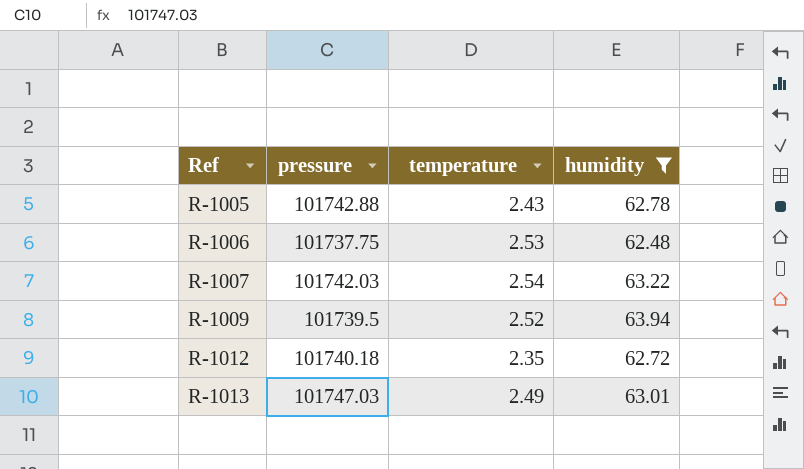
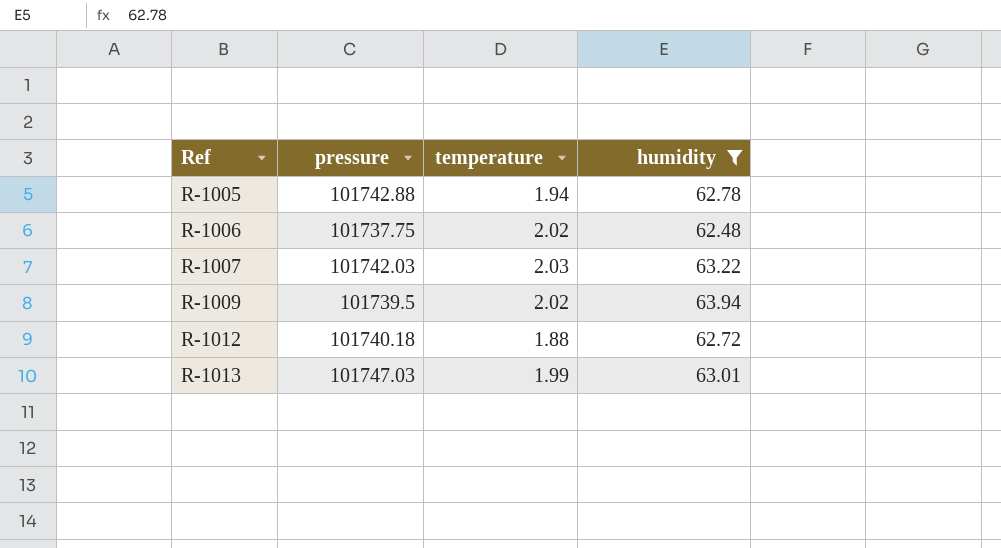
R-1005 | temperature: 2.43 -> 1.94
R-1006 | temperature: 2.53 -> 2.02
R-1007 | temperature: 2.54 -> 2.03
R-1009 | temperature: 2.52 -> 2.02
R-1012 | temperature: 2.35 -> 1.88
R-1013 | temperature: 2.49 -> 1.99

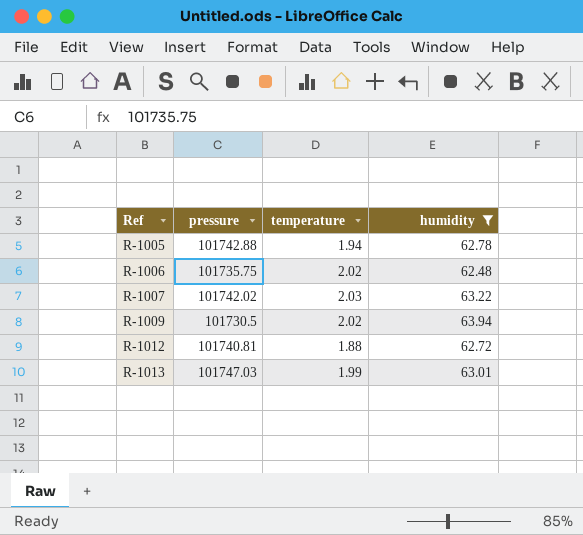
R-1006 | pressure: 101737.75 -> 101735.75
R-1007 | pressure: 101742.03 -> 101742.02
R-1009 | pressure: 101739.5 -> 101730.5
R-1012 | pressure: 101740.18 -> 101740.81

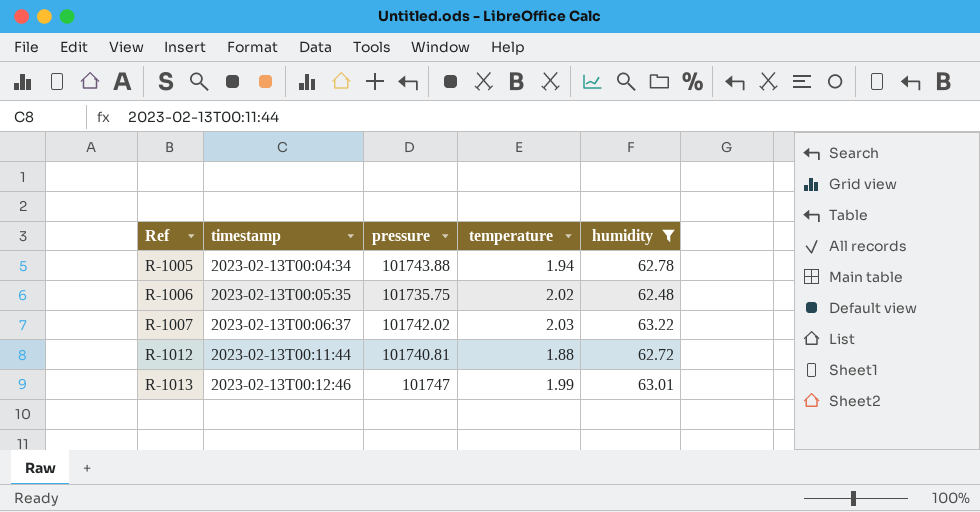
column timestamp | position: none -> 2
row R-1009: 101730.5 | 2.02 | 63.94 -> none
R-1005 | pressure: 101742.88 -> 101743.88
R-1013 | pressure: 101747.03 -> 101747

